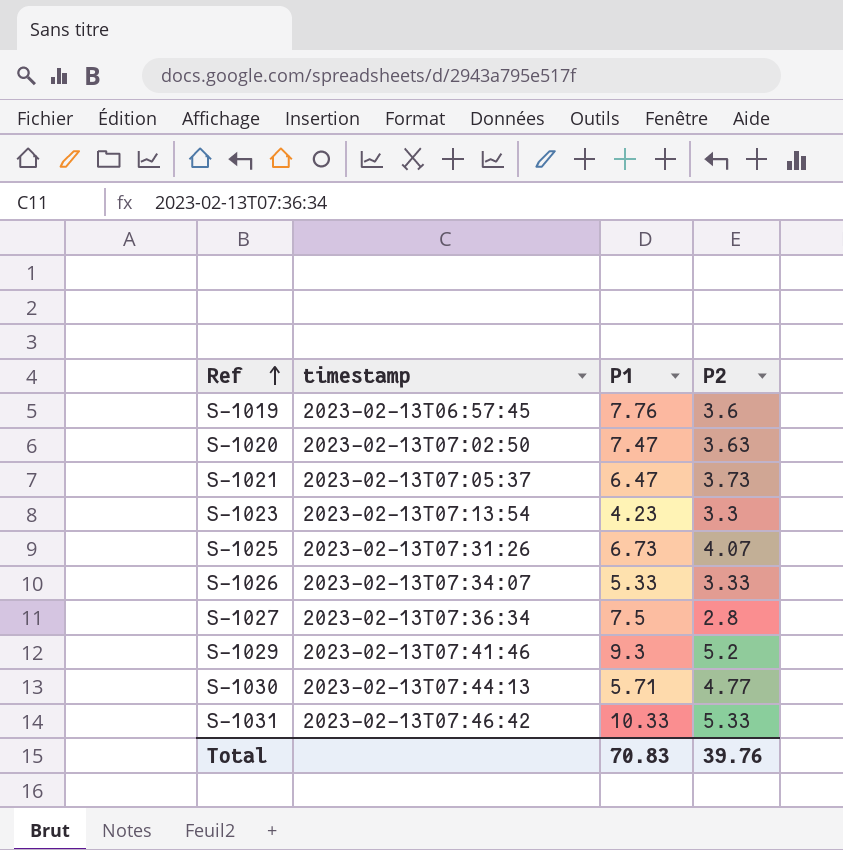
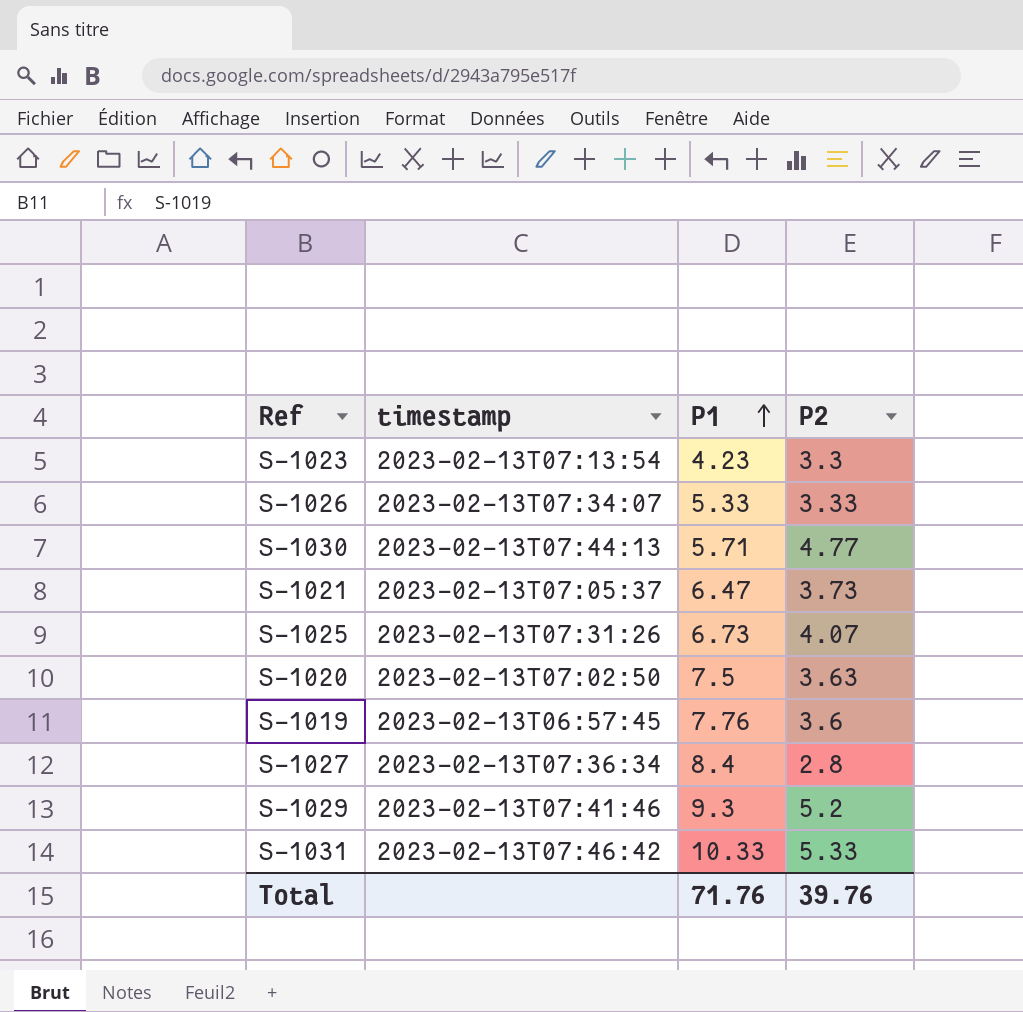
row order: Ref ascending -> P1 ascending
S-1020 | P1: 7.47 -> 7.5
S-1027 | P1: 7.5 -> 8.4
Total | P1: 70.83 -> 71.76

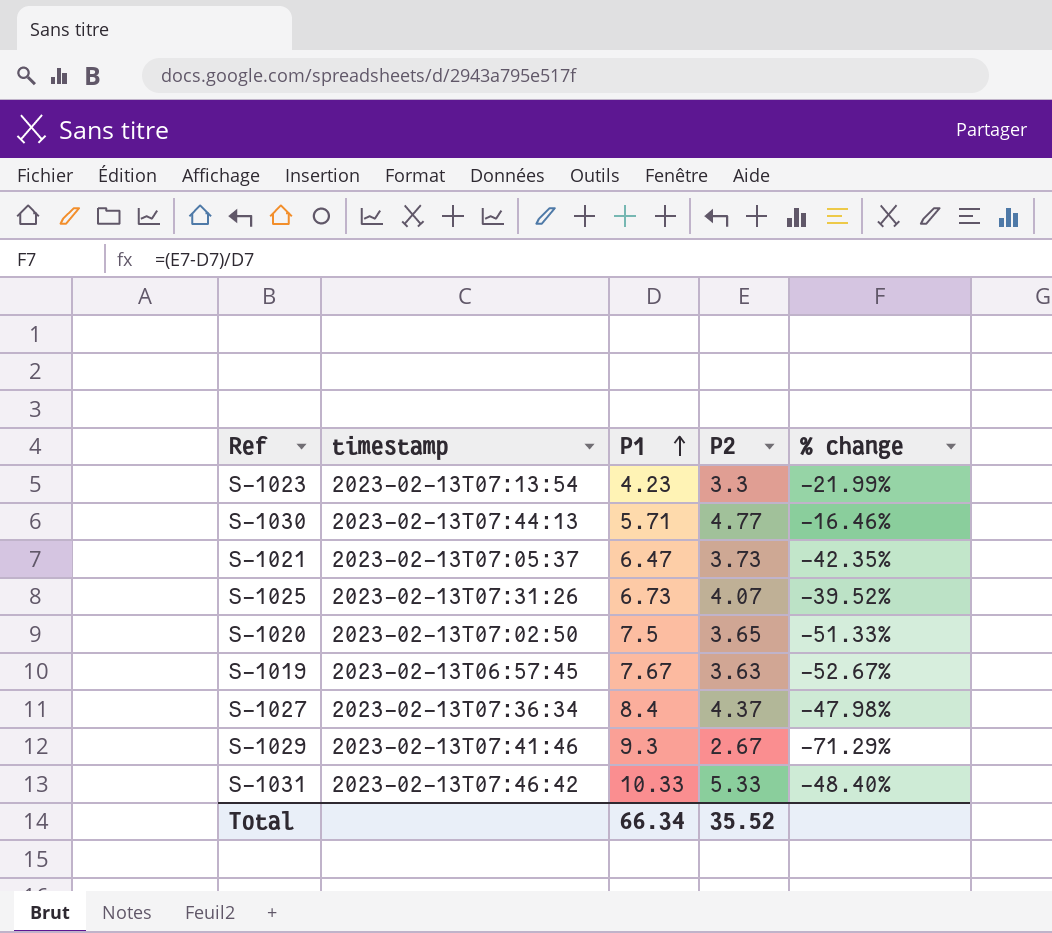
column % change | formula: none -> ([P2] - [P1]) / [P1]
row S-1026: 2023-02-13T07:34:07 | 5.33 | 3.33 -> none
S-1020 | P2: 3.63 -> 3.65
S-1019 | P1: 7.76 -> 7.67
S-1019 | P2: 3.6 -> 3.63
S-1027 | P2: 2.8 -> 4.37
S-1029 | P2: 5.2 -> 2.67
Total | P1: 71.76 -> 66.34
Total | P2: 39.76 -> 35.52

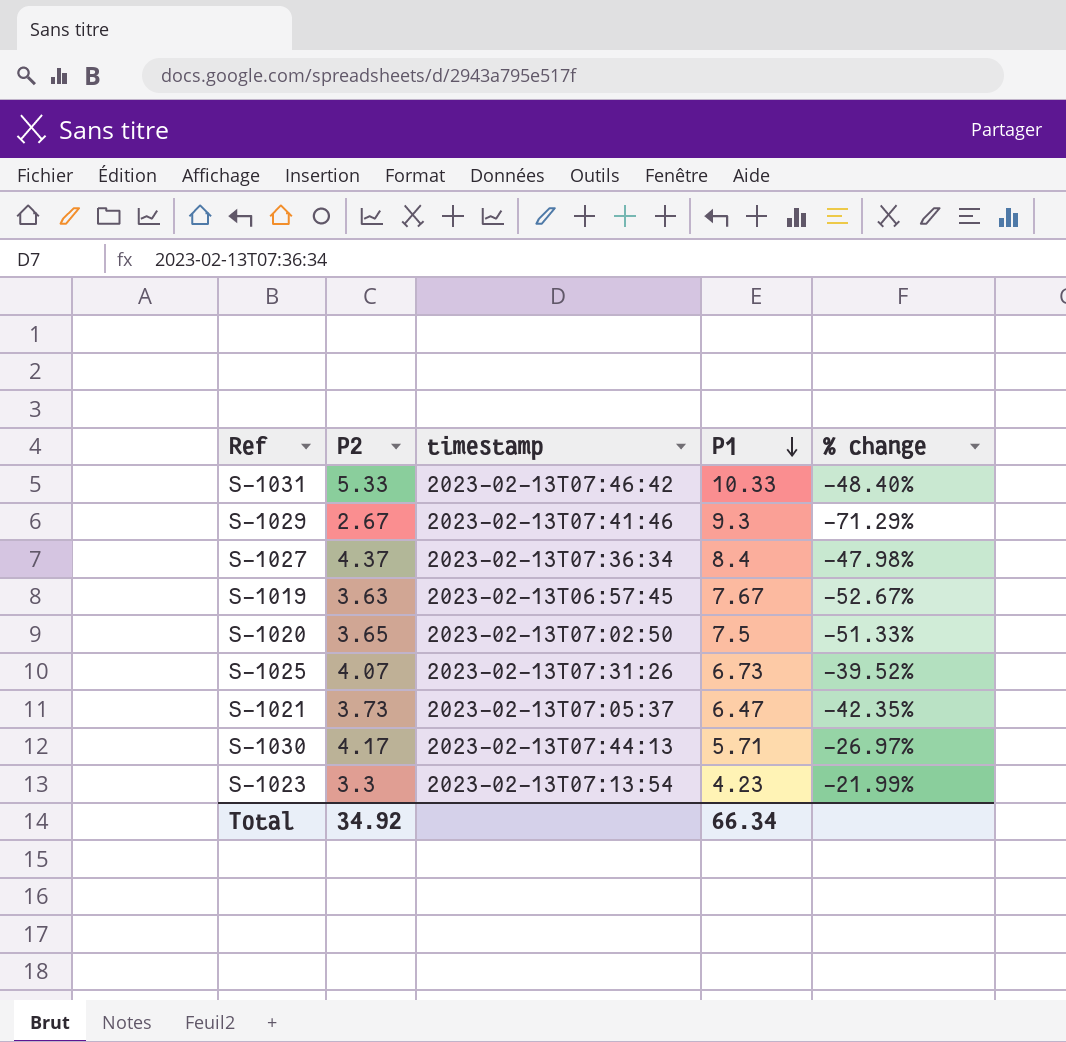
row order: P1 ascending -> P1 descending
column P2 | position: 4 -> 2
S-1030 | P2: 4.77 -> 4.17
S-1030 | % change: -16.46% -> -26.97%
Total | P2: 35.52 -> 34.92

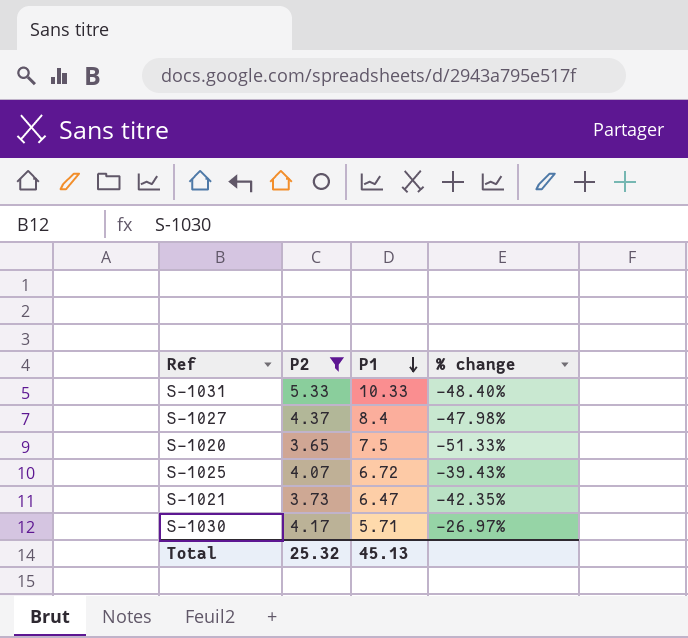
filter: none -> P2 >= 3.65
column timestamp | position: 3 -> none
S-1025 | P1: 6.73 -> 6.72
S-1025 | % change: -39.52% -> -39.43%
Total | P2: 34.92 -> 25.32
Total | P1: 66.34 -> 45.13

